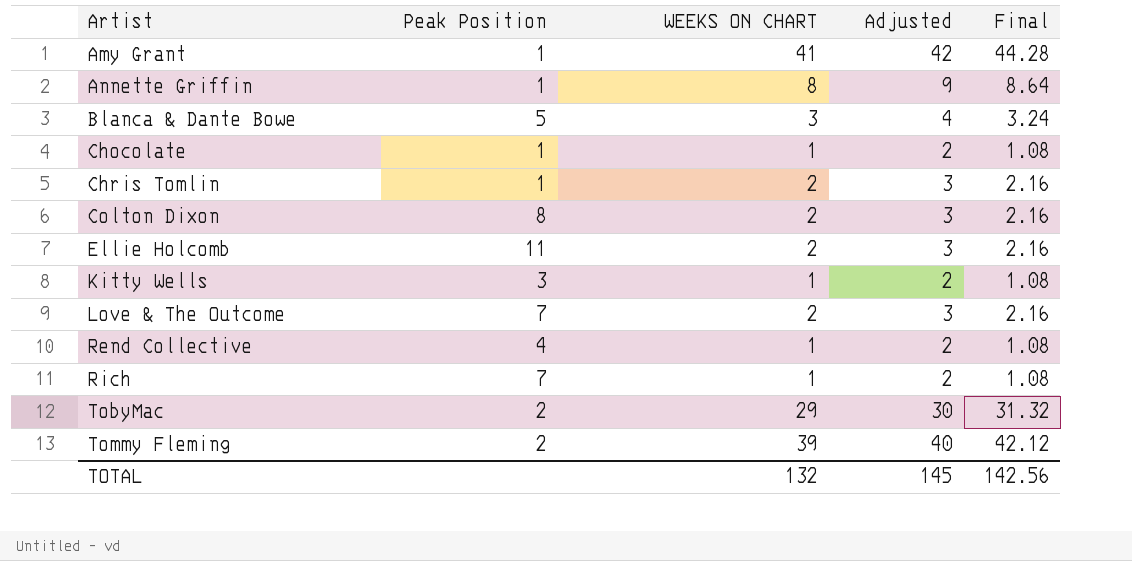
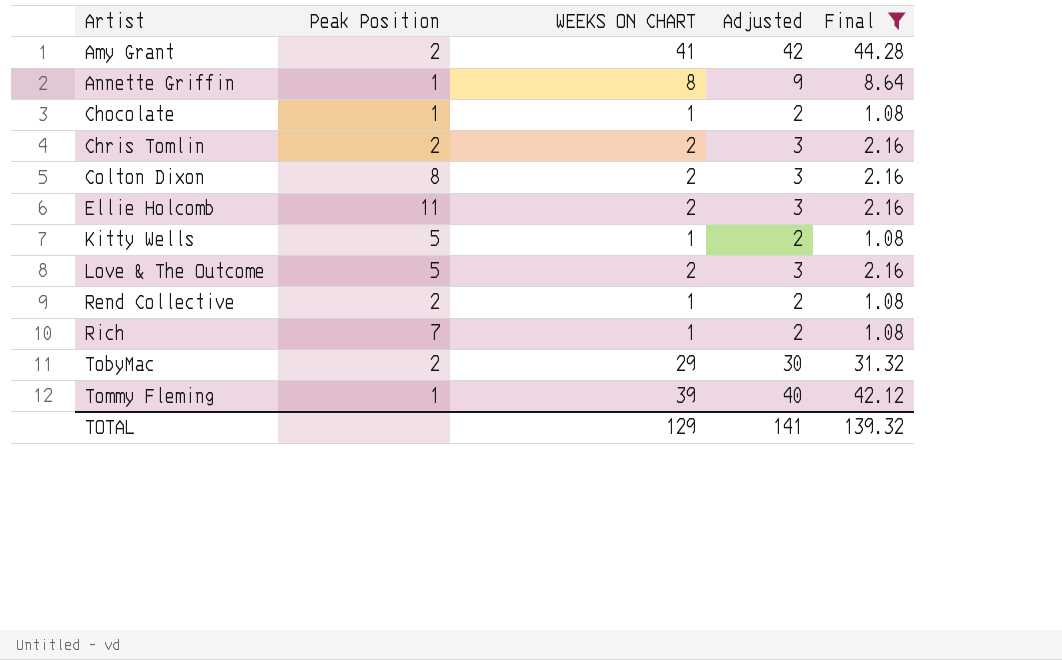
filter: none -> Final != 3.24
Amy Grant | Peak Position: 1 -> 2
Chris Tomlin | Peak Position: 1 -> 2
Kitty Wells | Peak Position: 3 -> 5
Love & The Outcome | Peak Position: 7 -> 5
Rend Collective | Peak Position: 4 -> 2
Tommy Fleming | Peak Position: 2 -> 1
TOTAL | WEEKS ON CHART: 132 -> 129
TOTAL | Adjusted: 145 -> 141
TOTAL | Final: 142.56 -> 139.32

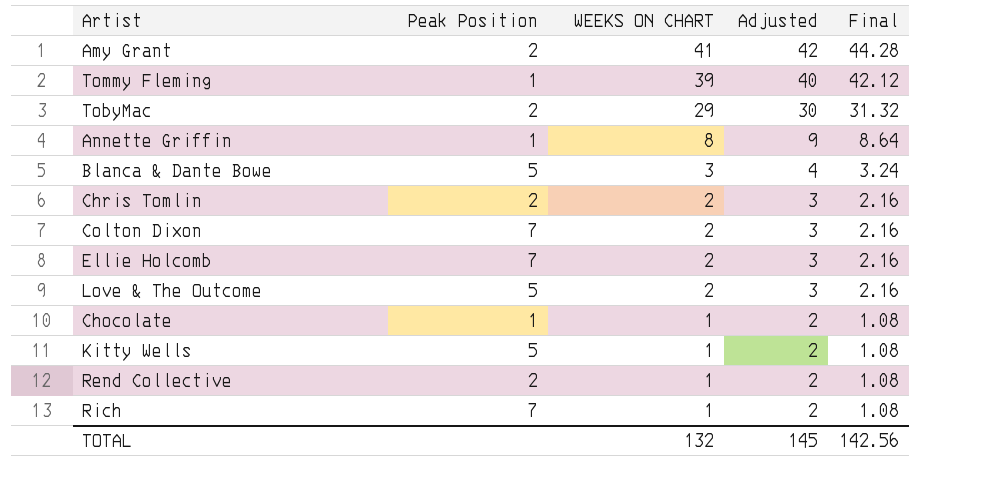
filter: Final != 3.24 -> none
row order: Artist ascending -> WEEKS ON CHART descending
Colton Dixon | Peak Position: 8 -> 7
Ellie Holcomb | Peak Position: 11 -> 7
TOTAL | WEEKS ON CHART: 129 -> 132
TOTAL | Adjusted: 141 -> 145
TOTAL | Final: 139.32 -> 142.56

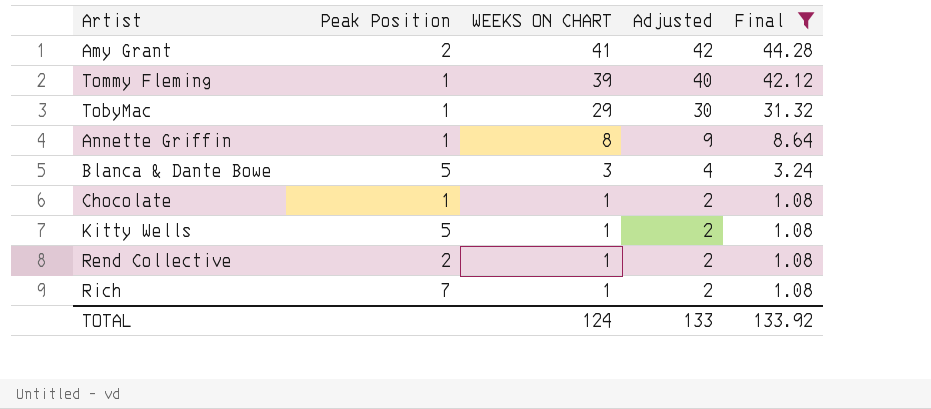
filter: none -> Final != 2.16
TobyMac | Peak Position: 2 -> 1
TOTAL | WEEKS ON CHART: 132 -> 124
TOTAL | Adjusted: 145 -> 133
TOTAL | Final: 142.56 -> 133.92

